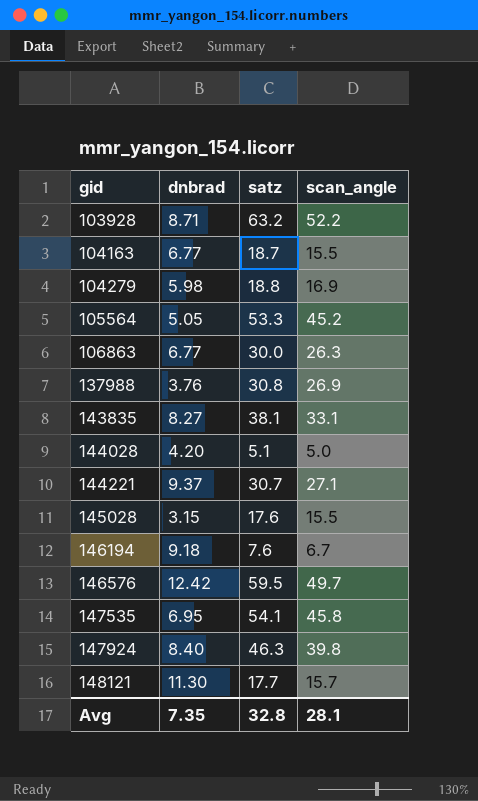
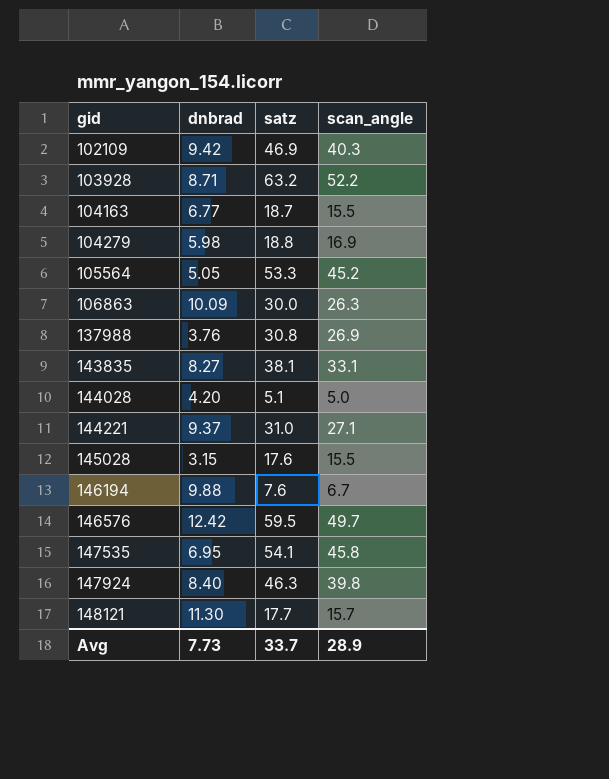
row 102109: none -> 9.42 | 46.9 | 40.3
106863 | dnbrad: 6.77 -> 10.09
144221 | satz: 30.7 -> 31.0
146194 | dnbrad: 9.18 -> 9.88
Avg | dnbrad: 7.35 -> 7.73
Avg | satz: 32.8 -> 33.7
Avg | scan_angle: 28.1 -> 28.9

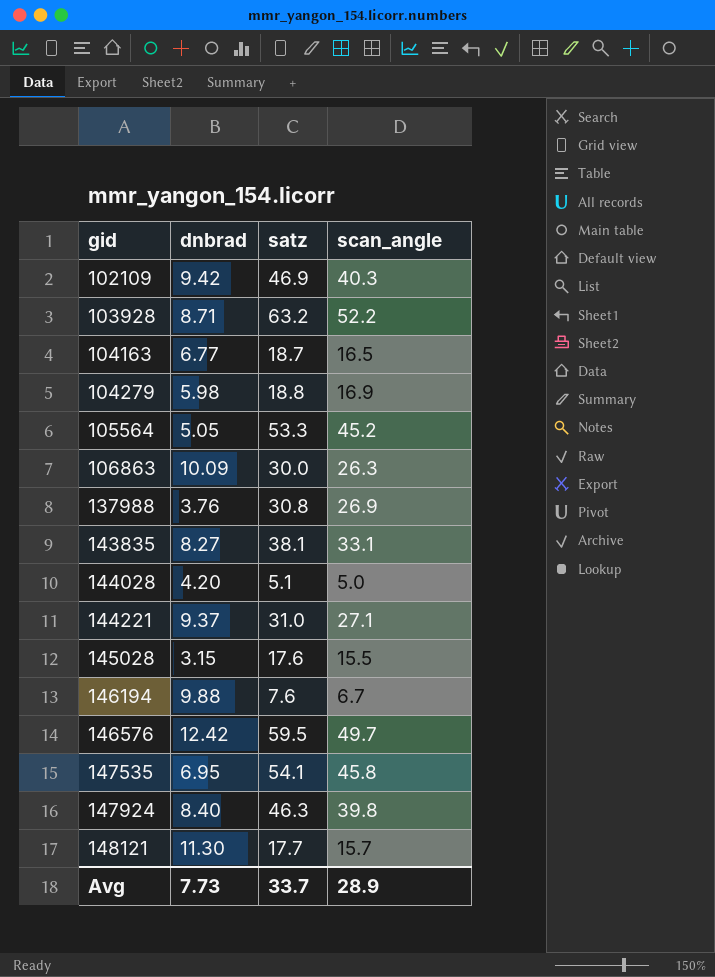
104163 | scan_angle: 15.5 -> 16.5

